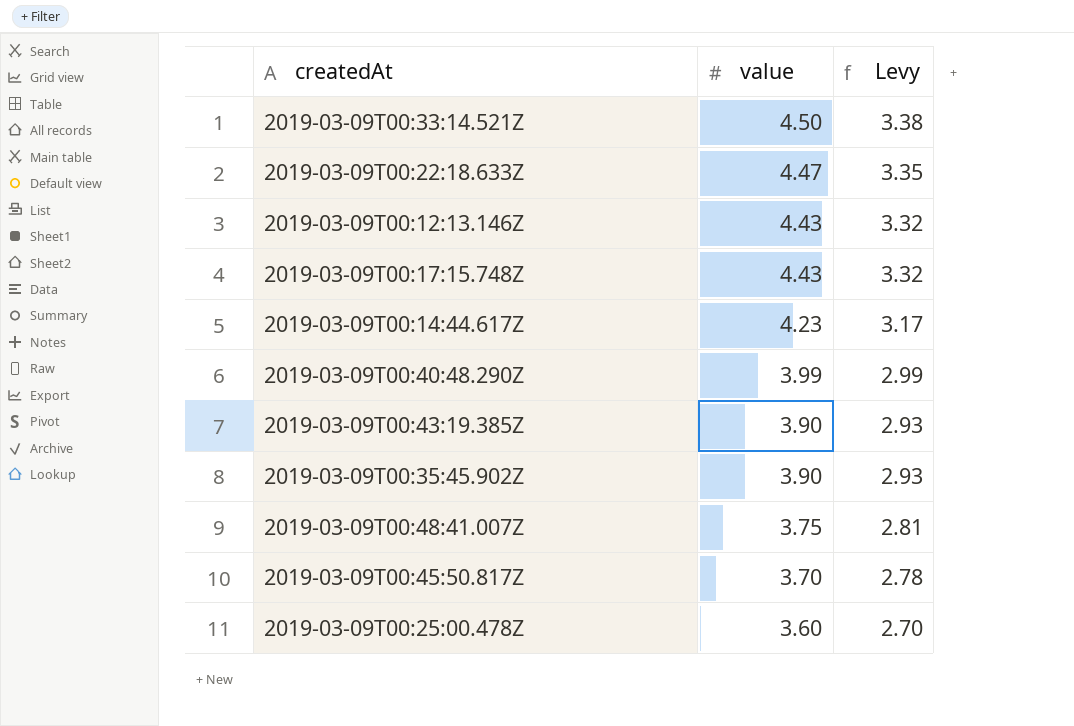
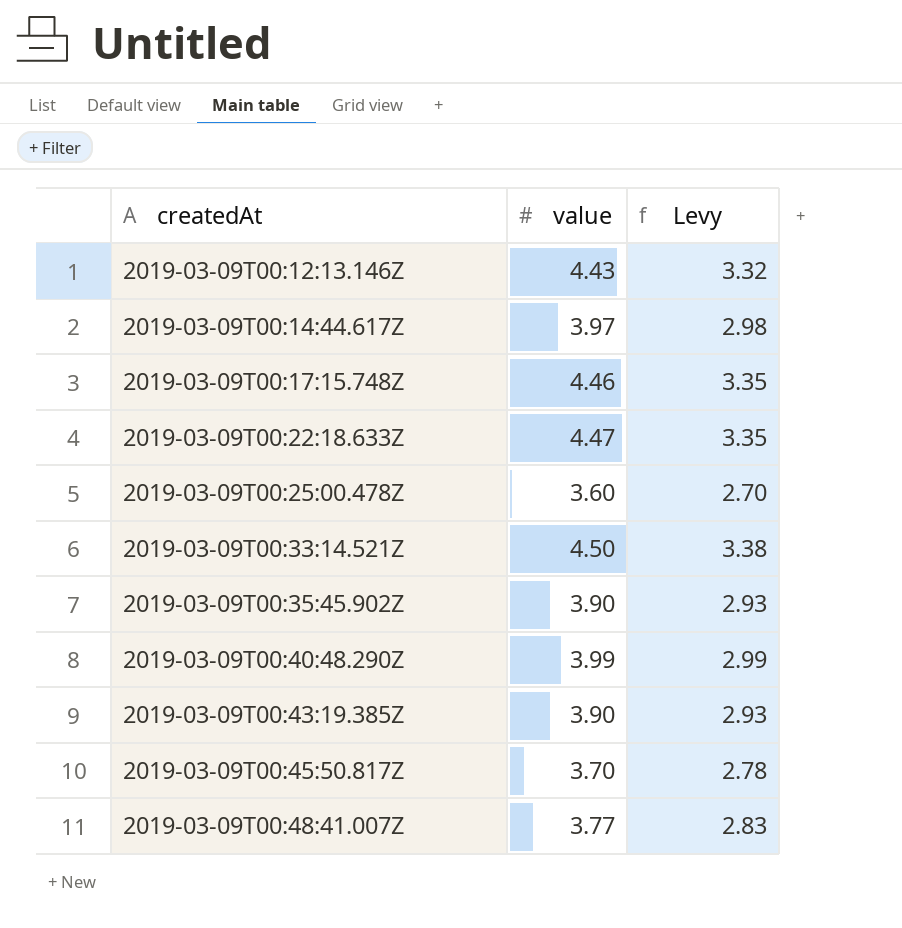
row order: value descending -> createdAt ascending
2019-03-09T00:14:44.617Z | value: 4.23 -> 3.97
2019-03-09T00:14:44.617Z | Levy: 3.17 -> 2.98
2019-03-09T00:17:15.748Z | value: 4.43 -> 4.46
2019-03-09T00:17:15.748Z | Levy: 3.32 -> 3.35
2019-03-09T00:48:41.007Z | value: 3.75 -> 3.77
2019-03-09T00:48:41.007Z | Levy: 2.81 -> 2.83

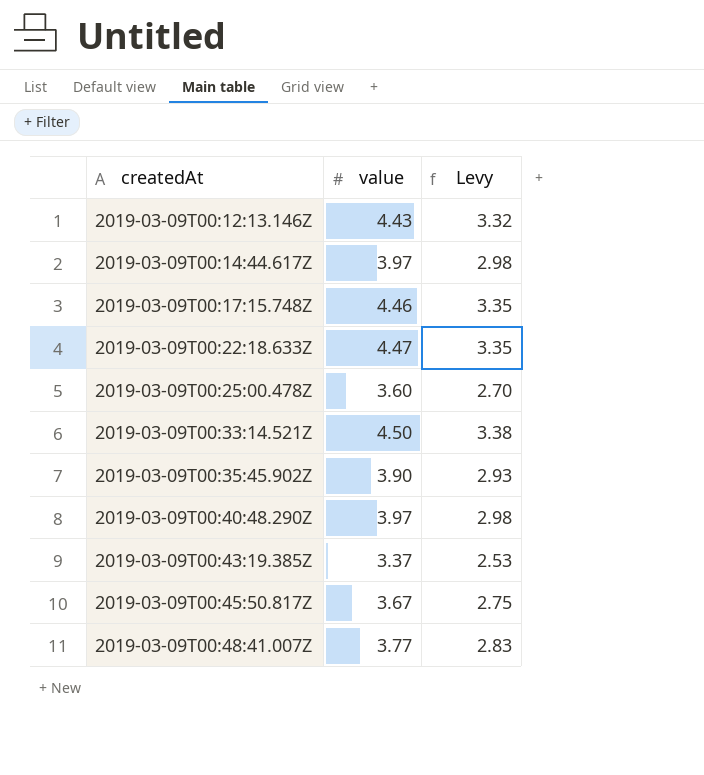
2019-03-09T00:40:48.290Z | value: 3.99 -> 3.97
2019-03-09T00:40:48.290Z | Levy: 2.99 -> 2.98
2019-03-09T00:43:19.385Z | value: 3.90 -> 3.37
2019-03-09T00:43:19.385Z | Levy: 2.93 -> 2.53
2019-03-09T00:45:50.817Z | value: 3.70 -> 3.67
2019-03-09T00:45:50.817Z | Levy: 2.78 -> 2.75

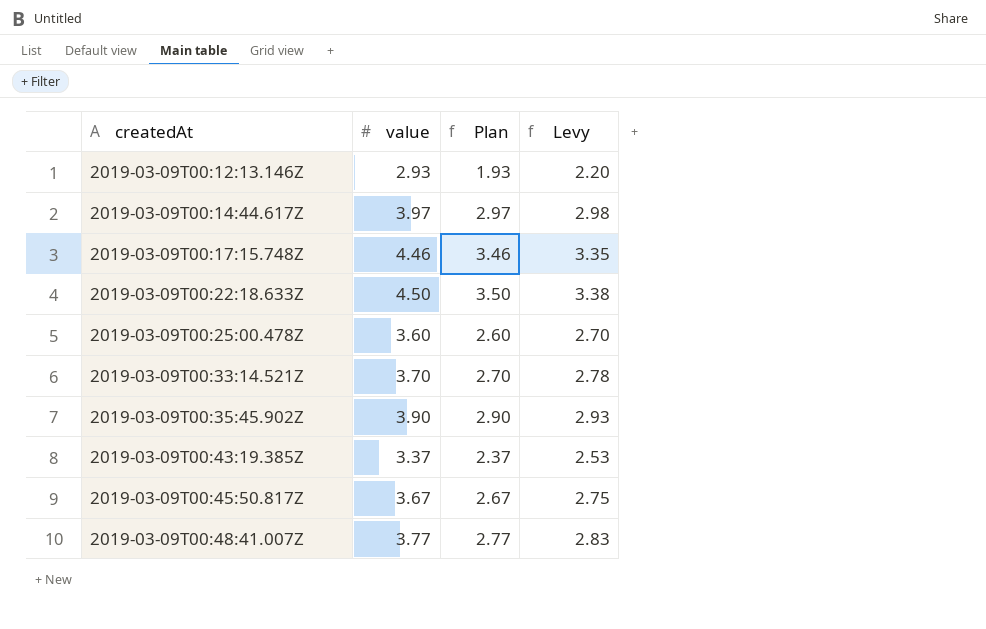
column Plan | formula: none -> [value] - 1
row 2019-03-09T00:40:48.290Z: 3.97 | 2.98 -> none
2019-03-09T00:12:13.146Z | value: 4.43 -> 2.93
2019-03-09T00:12:13.146Z | Levy: 3.32 -> 2.20
2019-03-09T00:22:18.633Z | value: 4.47 -> 4.50
2019-03-09T00:22:18.633Z | Levy: 3.35 -> 3.38
2019-03-09T00:33:14.521Z | value: 4.50 -> 3.70
2019-03-09T00:33:14.521Z | Levy: 3.38 -> 2.78

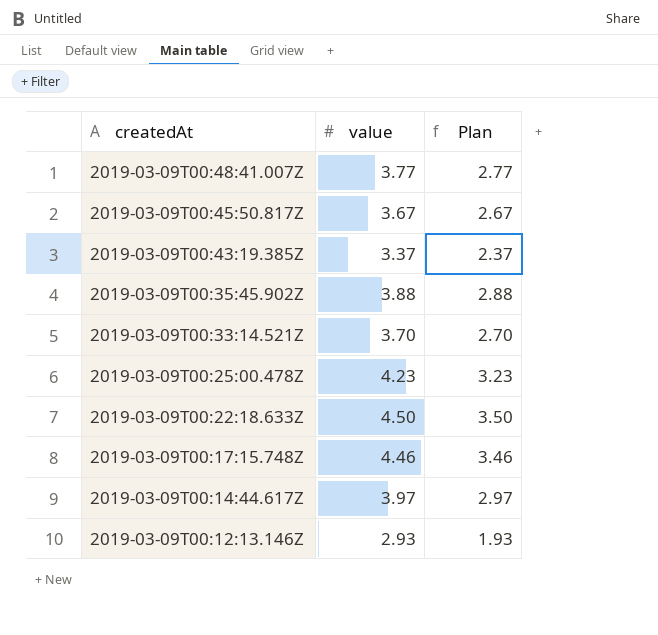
row order: createdAt ascending -> createdAt descending
column Levy | formula: [value] * 0.75 -> none
2019-03-09T00:35:45.902Z | value: 3.90 -> 3.88
2019-03-09T00:35:45.902Z | Plan: 2.90 -> 2.88
2019-03-09T00:25:00.478Z | value: 3.60 -> 4.23
2019-03-09T00:25:00.478Z | Plan: 2.60 -> 3.23

